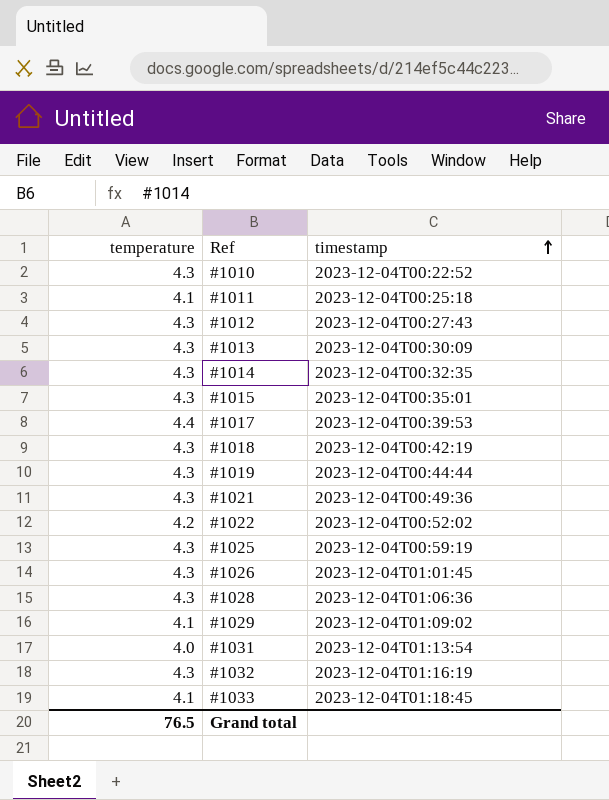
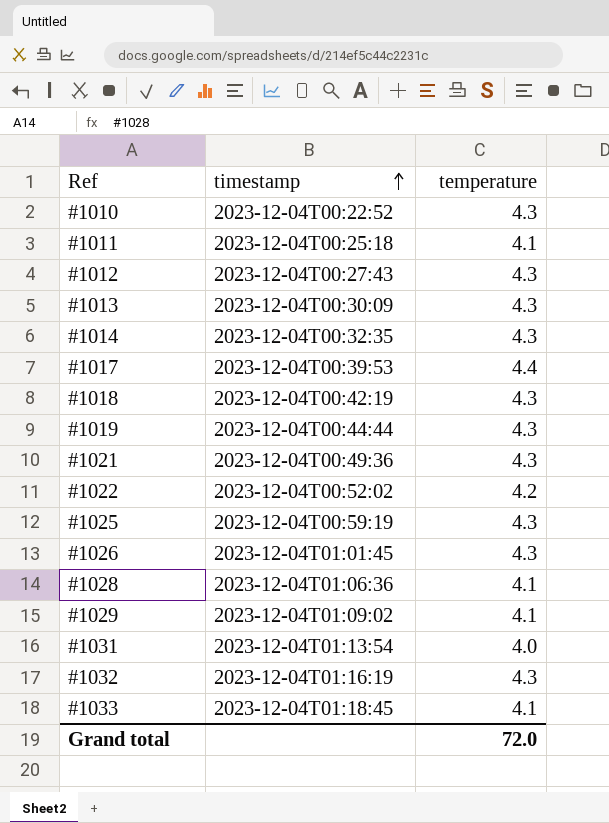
column temperature | position: 1 -> 3
row #1015: 4.3 | 2023-12-04T00:35:01 -> none
#1028 | temperature: 4.3 -> 4.1
Grand total | temperature: 76.5 -> 72.0

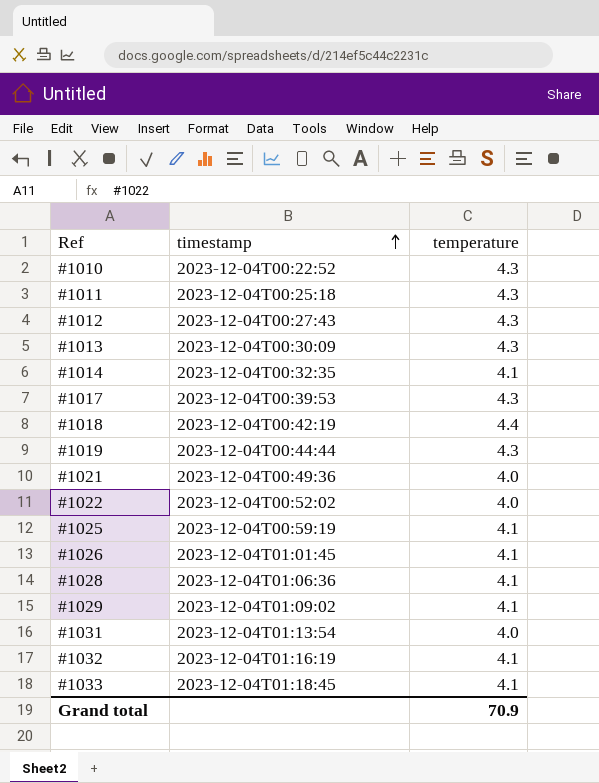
#1011 | temperature: 4.1 -> 4.3
#1014 | temperature: 4.3 -> 4.1
#1017 | temperature: 4.4 -> 4.3
#1018 | temperature: 4.3 -> 4.4
#1021 | temperature: 4.3 -> 4.0
#1022 | temperature: 4.2 -> 4.0
#1025 | temperature: 4.3 -> 4.1
#1026 | temperature: 4.3 -> 4.1
#1032 | temperature: 4.3 -> 4.1
Grand total | temperature: 72.0 -> 70.9

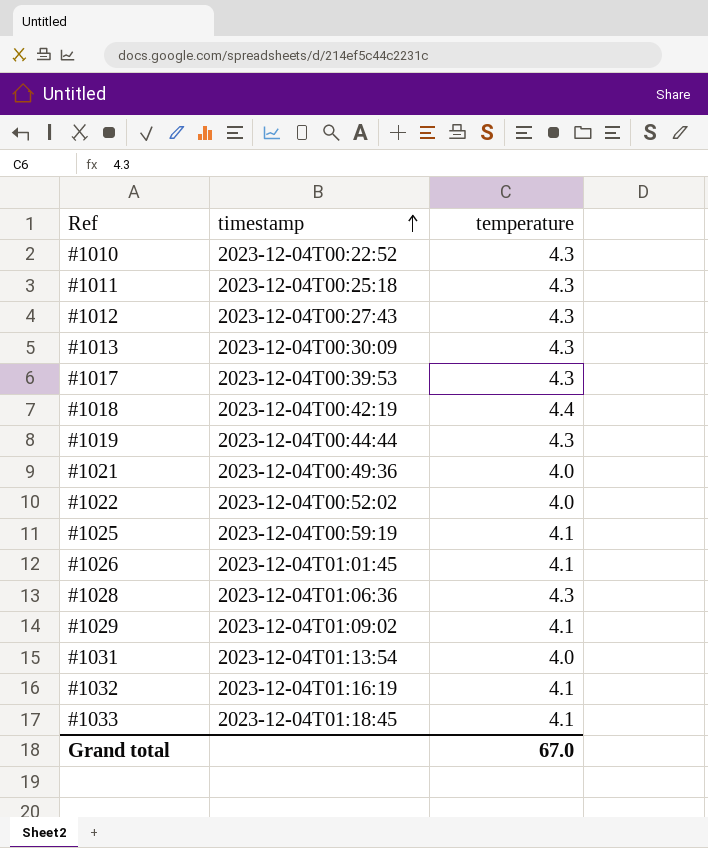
row #1014: 2023-12-04T00:32:35 | 4.1 -> none
#1028 | temperature: 4.1 -> 4.3
Grand total | temperature: 70.9 -> 67.0

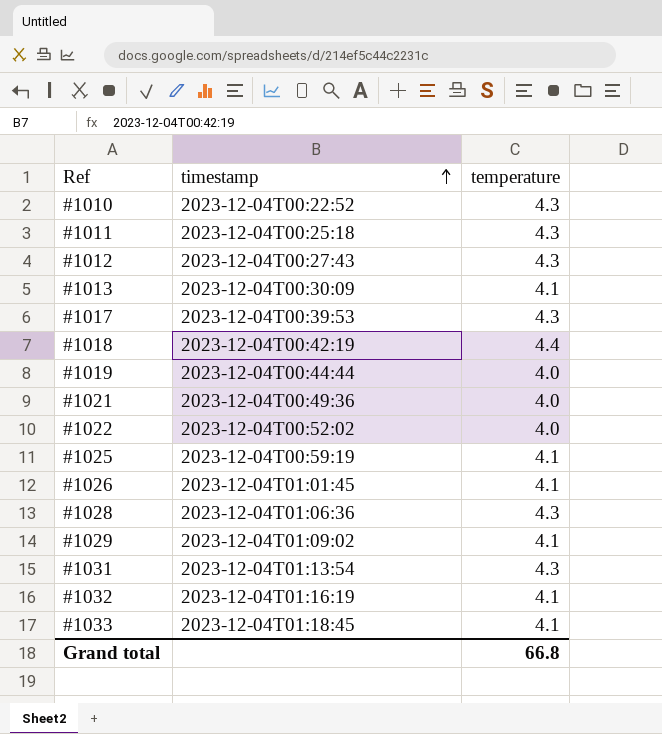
#1013 | temperature: 4.3 -> 4.1
#1019 | temperature: 4.3 -> 4.0
#1031 | temperature: 4.0 -> 4.3
Grand total | temperature: 67.0 -> 66.8

